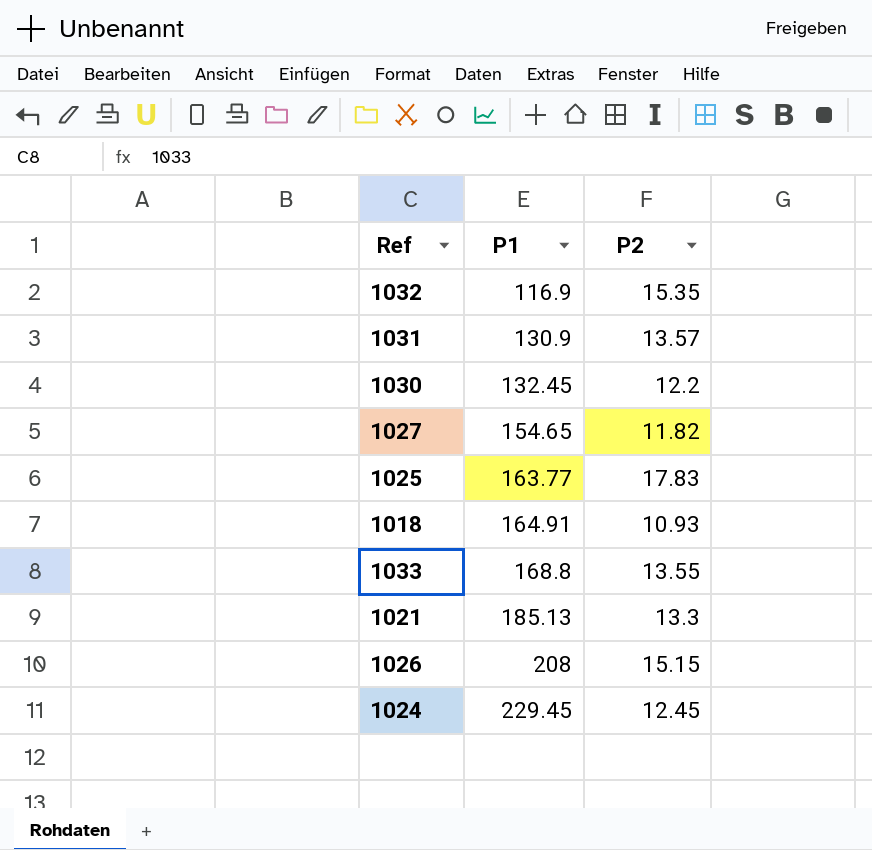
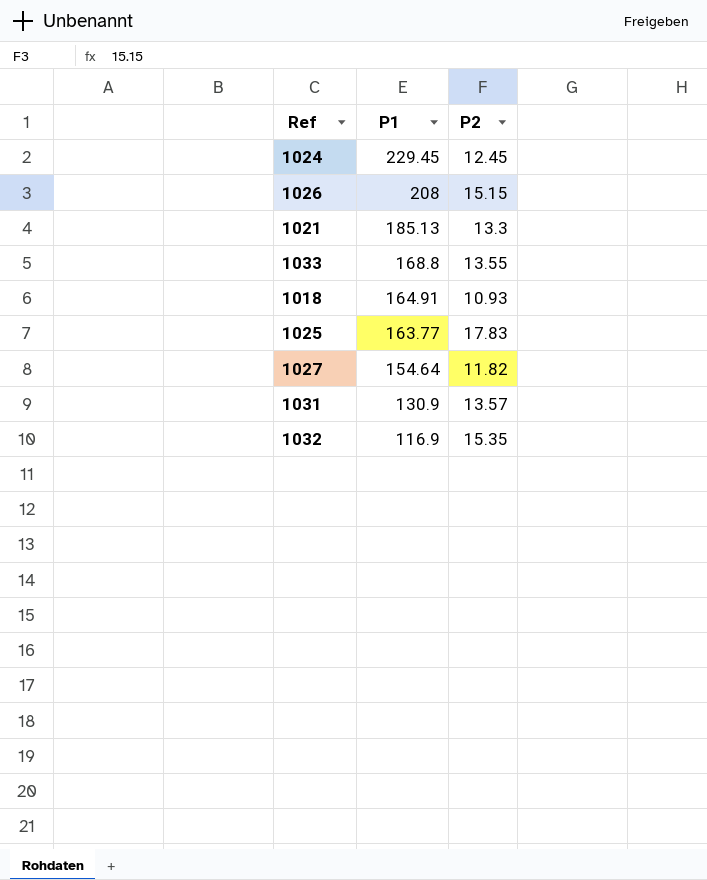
row order: P1 ascending -> P1 descending
row 1030: 132.45 | 12.2 -> none
1027 | P1: 154.65 -> 154.64

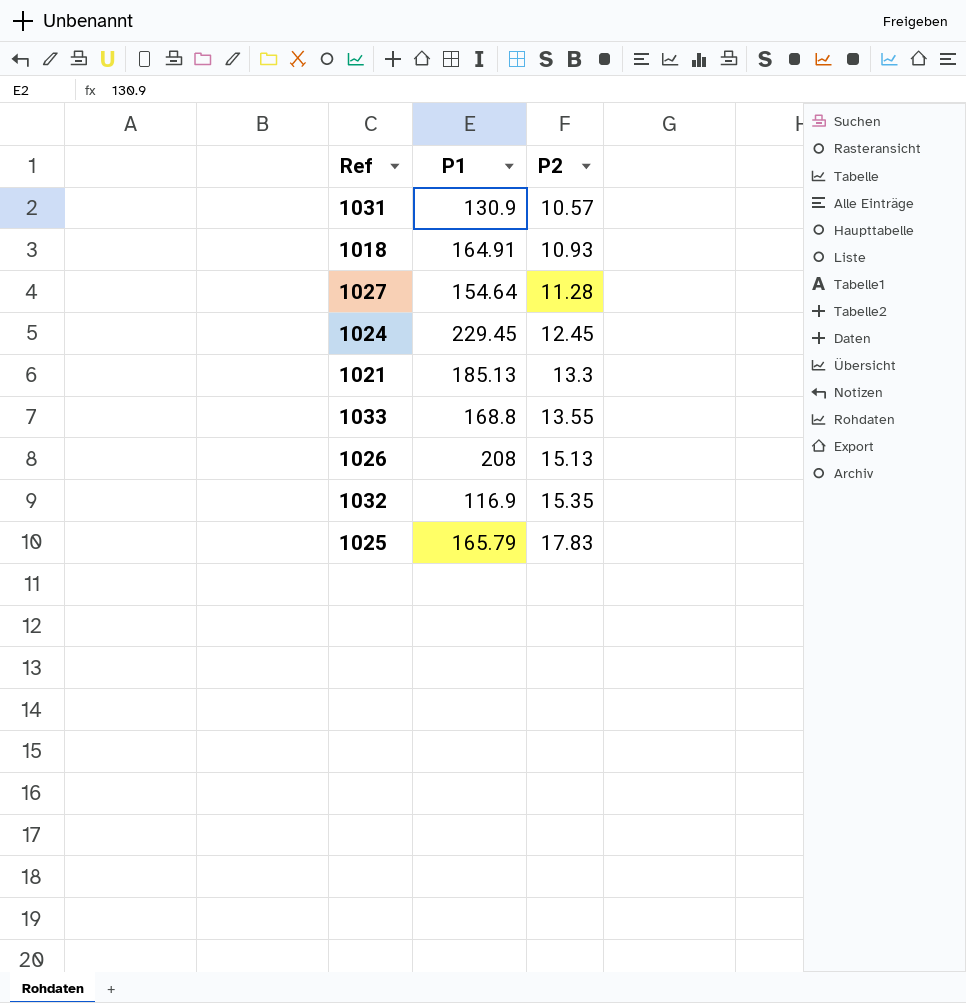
row order: P1 descending -> P2 ascending
1031 | P2: 13.57 -> 10.57
1027 | P2: 11.82 -> 11.28
1026 | P2: 15.15 -> 15.13
1025 | P1: 163.77 -> 165.79

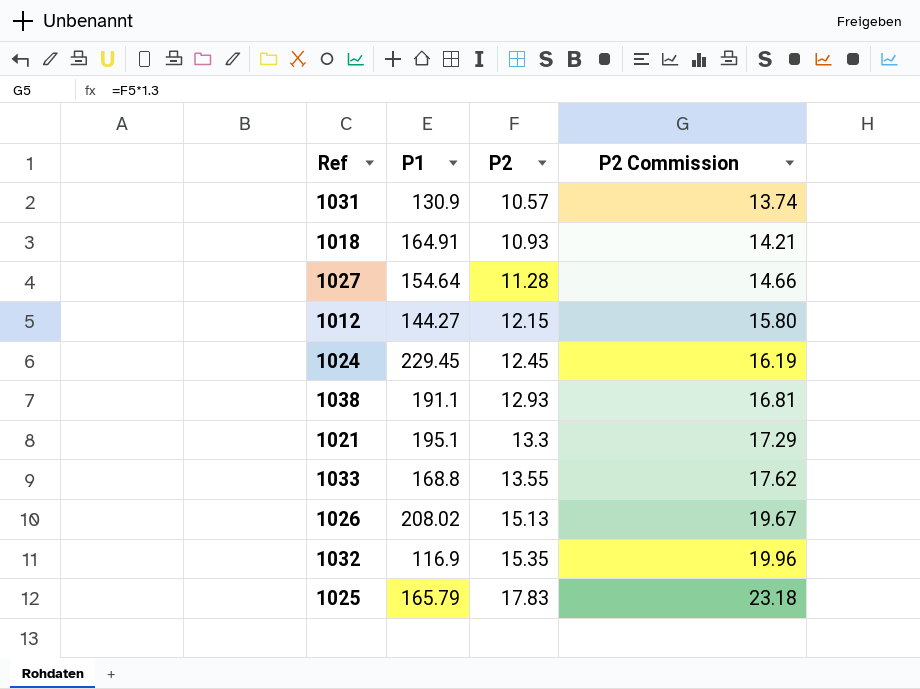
column P2 Commission | formula: none -> [P2] * 1.3
row 1012: none -> 144.27 | 12.15 | 15.80
row 1038: none -> 191.1 | 12.93 | 16.81
1021 | P1: 185.13 -> 195.1
1026 | P1: 208 -> 208.02

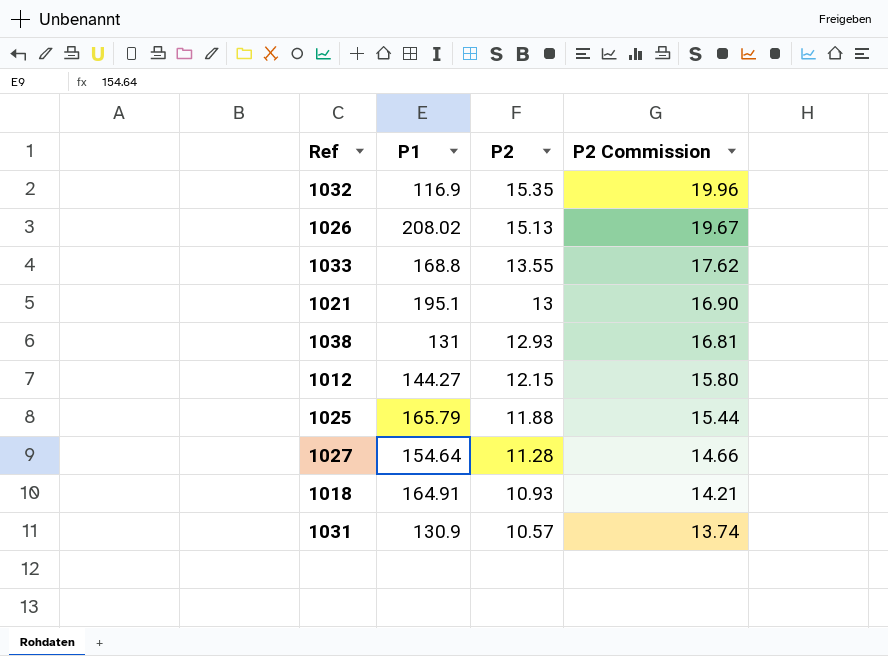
row order: P2 ascending -> P2 descending
row 1024: 229.45 | 12.45 | 16.19 -> none
1021 | P2: 13.3 -> 13
1021 | P2 Commission: 17.29 -> 16.90
1038 | P1: 191.1 -> 131
1025 | P2: 17.83 -> 11.88
1025 | P2 Commission: 23.18 -> 15.44

